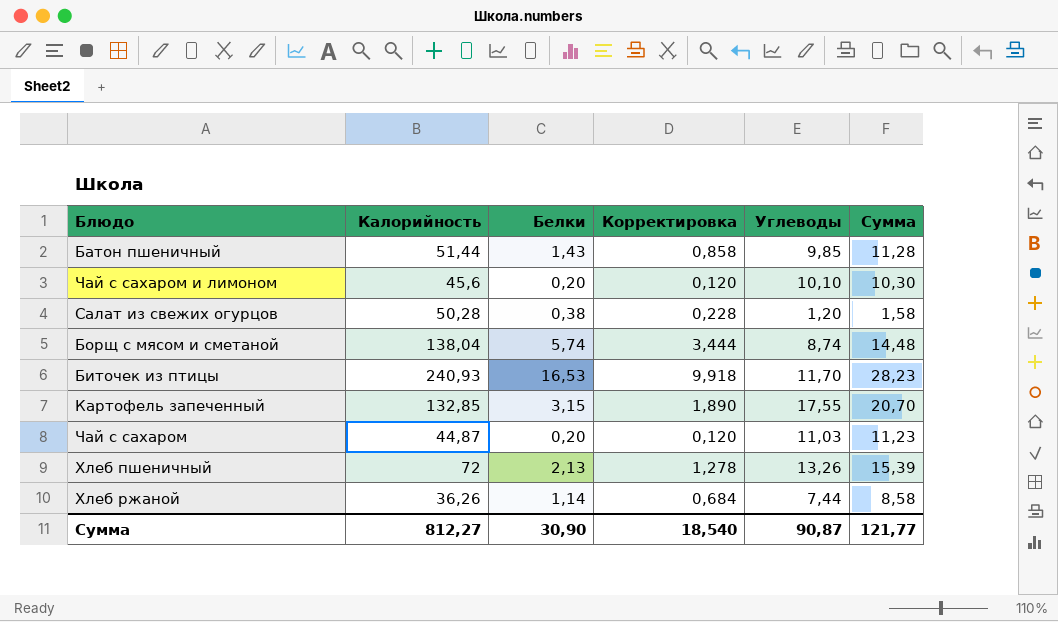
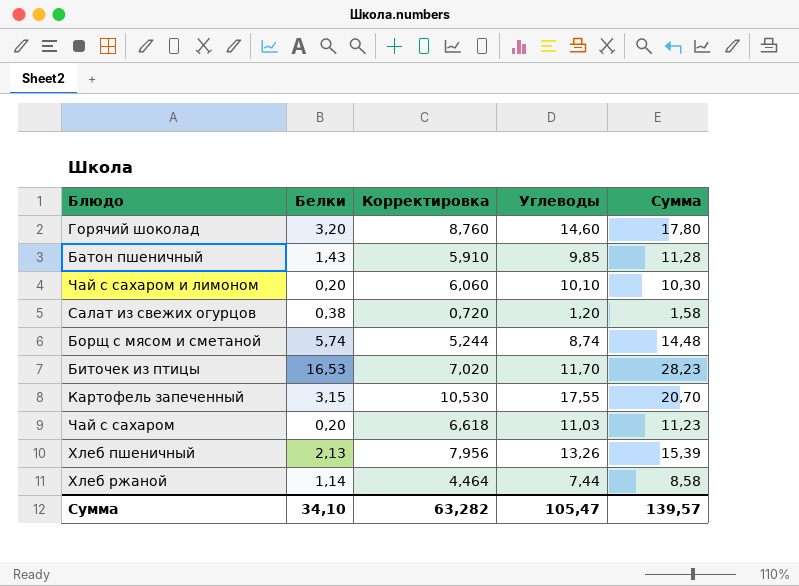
column Калорийность | position: 2 -> none
column Корректировка | formula: [Белки] * 0,6 -> [Углеводы] * 0,6
row Горячий шоколад: none -> 3,20 | 8,760 | 14,60 | 17,80
Сумма | Белки: 30,90 -> 34,10
Сумма | Корректировка: 18,540 -> 63,282
Сумма | Углеводы: 90,87 -> 105,47
Сумма | Сумма: 121,77 -> 139,57

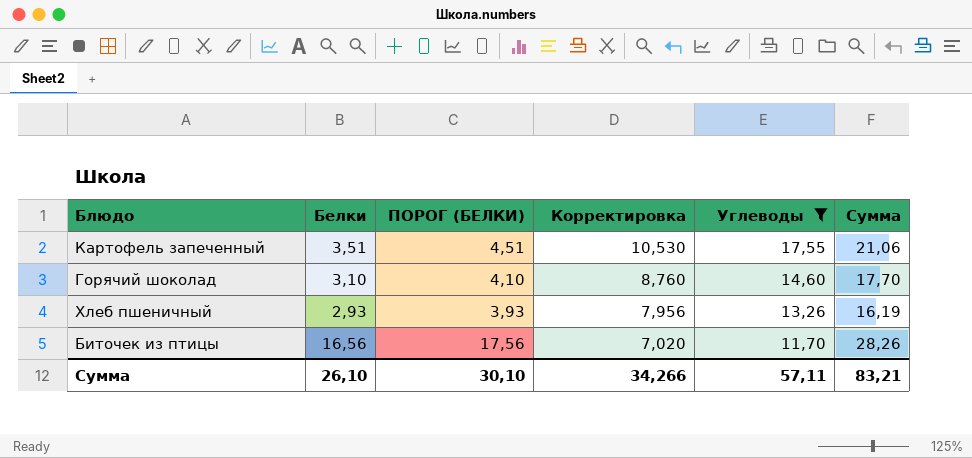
filter: none -> Углеводы >= 11,70
row order: none -> Корректировка descending
column ПОРОГ (БЕЛКИ) | formula: none -> [Белки] + 1
Картофель запеченный | Белки: 3,15 -> 3,51
Картофель запеченный | Сумма: 20,70 -> 21,06
Горячий шоколад | Белки: 3,20 -> 3,10
Горячий шоколад | Сумма: 17,80 -> 17,70
Хлеб пшеничный | Белки: 2,13 -> 2,93
Хлеб пшеничный | Сумма: 15,39 -> 16,19
Биточек из птицы | Белки: 16,53 -> 16,56
Биточек из птицы | Сумма: 28,23 -> 28,26
Сумма | Белки: 34,10 -> 26,10
Сумма | Корректировка: 63,282 -> 34,266
Сумма | Углеводы: 105,47 -> 57,11
Сумма | Сумма: 139,57 -> 83,21

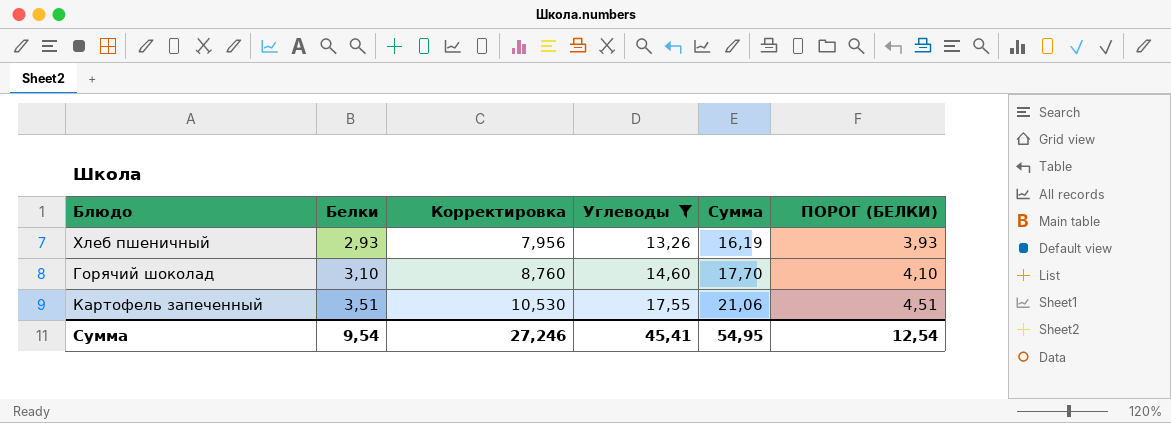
row order: Корректировка descending -> Белки ascending
column ПОРОГ (БЕЛКИ) | position: 3 -> 6
row Биточек из птицы: 16,56 | 17,56 | 7,020 | 11,70 | 28,26 -> none
Сумма | Белки: 26,10 -> 9,54
Сумма | Корректировка: 34,266 -> 27,246
Сумма | Углеводы: 57,11 -> 45,41
Сумма | Сумма: 83,21 -> 54,95
Сумма | ПОРОГ (БЕЛКИ): 30,10 -> 12,54

